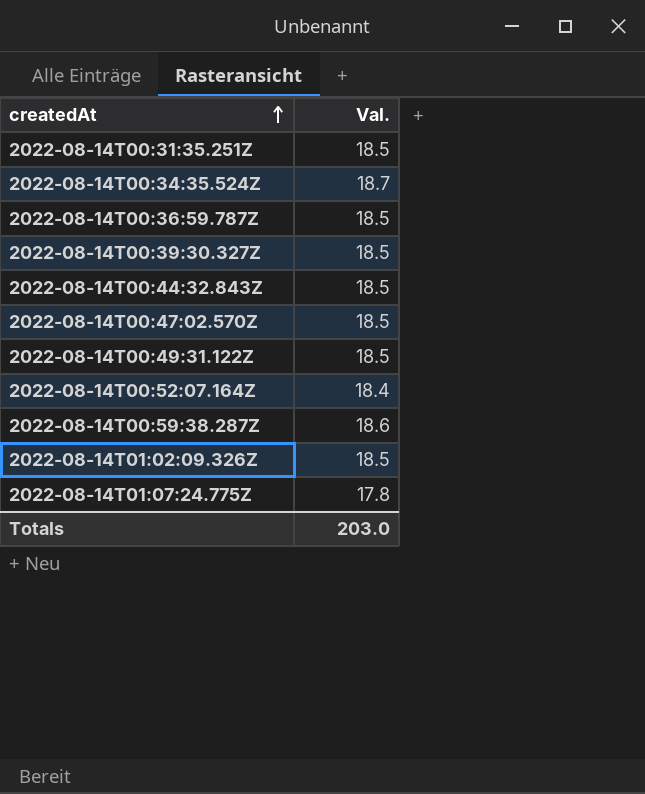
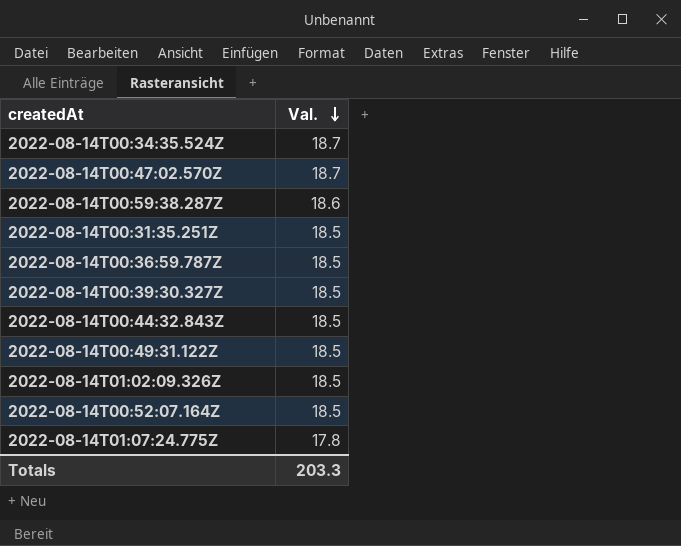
row order: createdAt ascending -> Val. descending
2022-08-14T00:47:02.570Z | Val.: 18.5 -> 18.7
2022-08-14T00:52:07.164Z | Val.: 18.4 -> 18.5
Totals | Val.: 203.0 -> 203.3

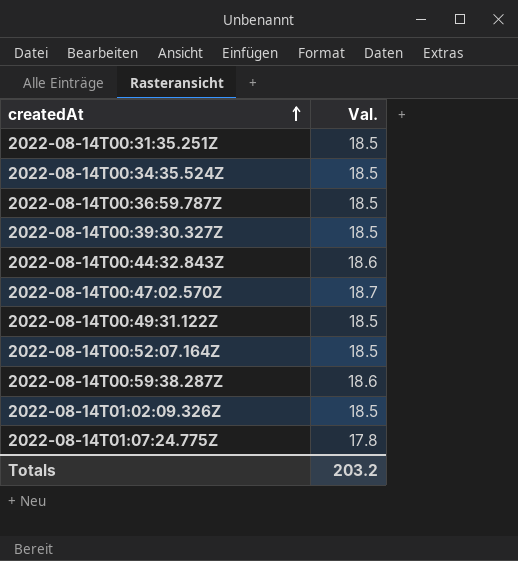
row order: Val. descending -> createdAt ascending
2022-08-14T00:34:35.524Z | Val.: 18.7 -> 18.5
2022-08-14T00:44:32.843Z | Val.: 18.5 -> 18.6
Totals | Val.: 203.3 -> 203.2

